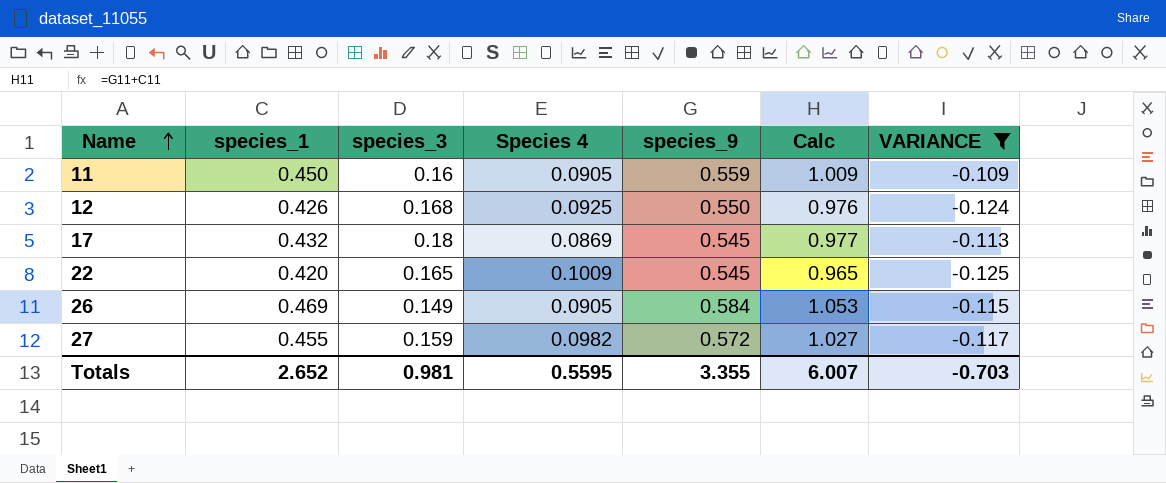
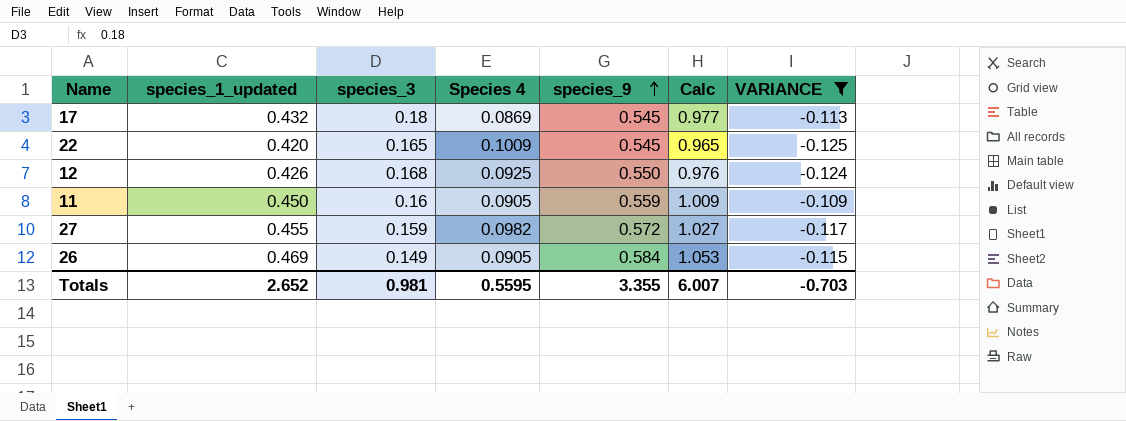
row order: Name ascending -> species_9 ascending
column name: species_1 -> species_1_updated

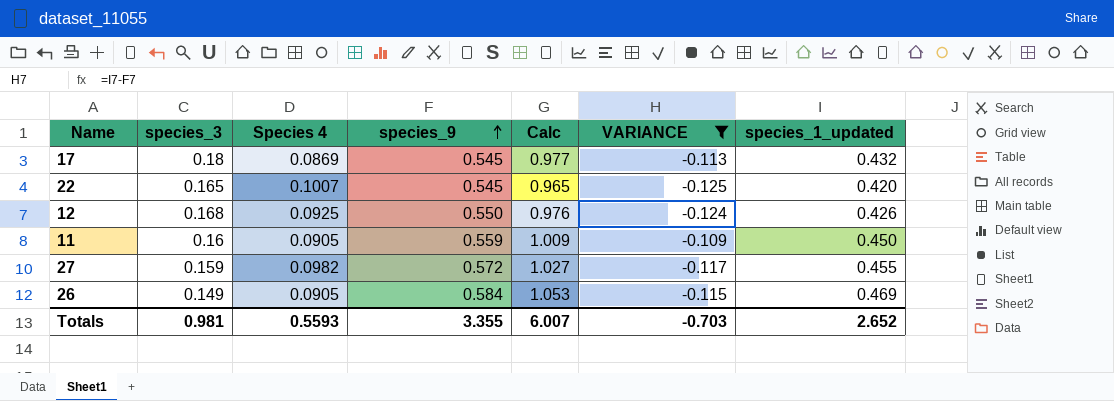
column species_1_updated | position: 2 -> 7
22 | Species 4: 0.1009 -> 0.1007
Totals | Species 4: 0.5595 -> 0.5593

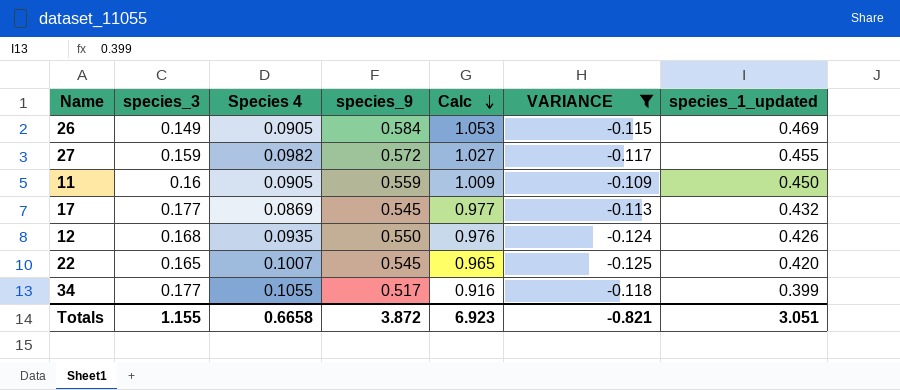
row order: species_9 ascending -> Calc descending
17 | species_3: 0.18 -> 0.177
12 | Species 4: 0.0925 -> 0.0935
row 34: none -> 0.177 | 0.1055 | 0.517 | 0.916 | -0.118 | 0.399
Totals | species_3: 0.981 -> 1.155
Totals | Species 4: 0.5593 -> 0.6658
Totals | species_9: 3.355 -> 3.872
Totals | Calc: 6.007 -> 6.923
Totals | VARIANCE: -0.703 -> -0.821
Totals | species_1_updated: 2.652 -> 3.051

